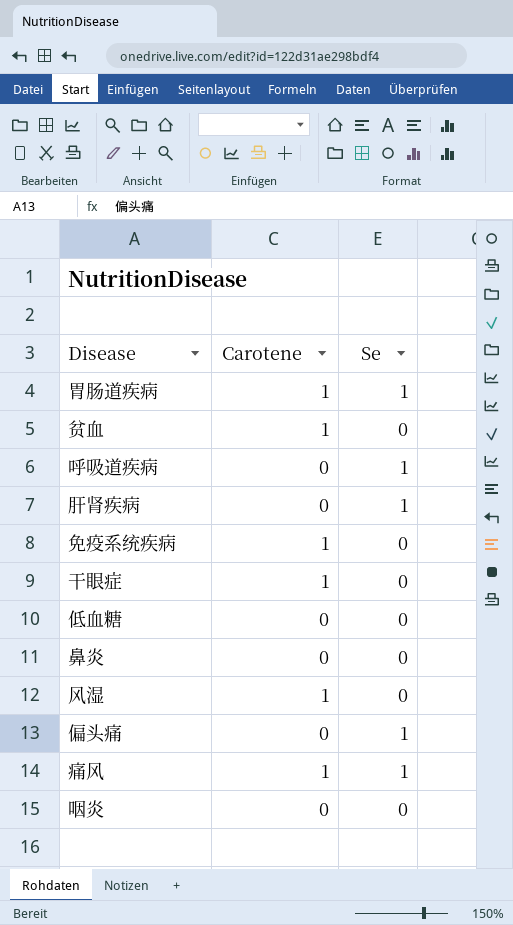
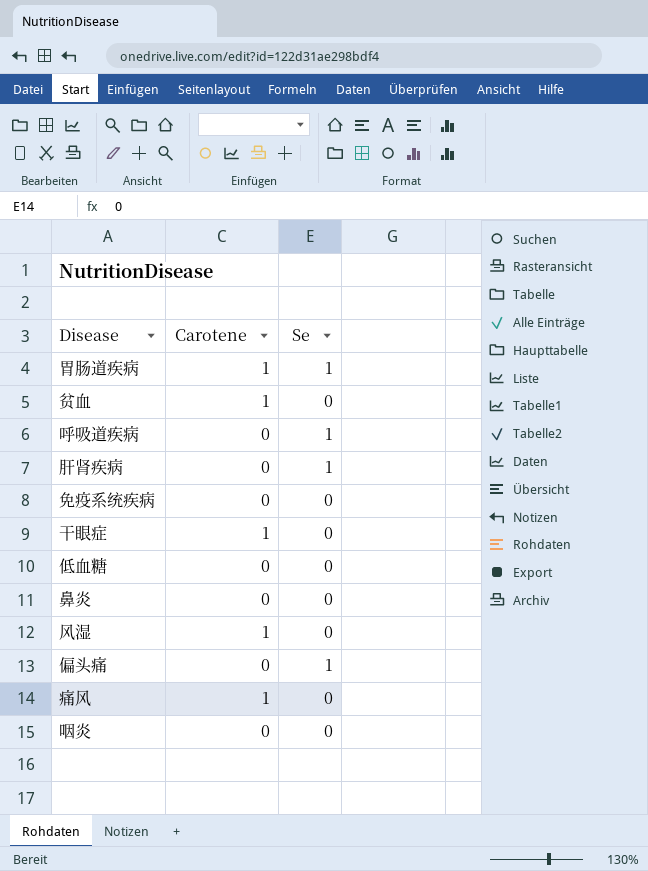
免疫系统疾病 | Carotene: 1 -> 0
痛风 | Se: 1 -> 0

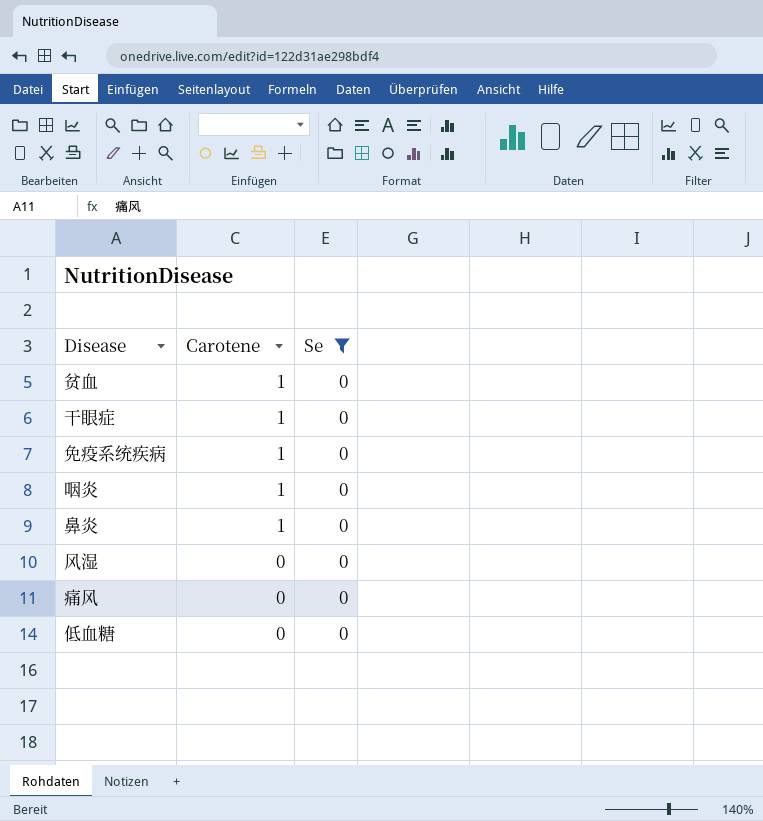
filter: none -> Se = 0
row order: none -> Carotene descending
免疫系统疾病 | Carotene: 0 -> 1
咽炎 | Carotene: 0 -> 1
鼻炎 | Carotene: 0 -> 1
风湿 | Carotene: 1 -> 0
痛风 | Carotene: 1 -> 0

